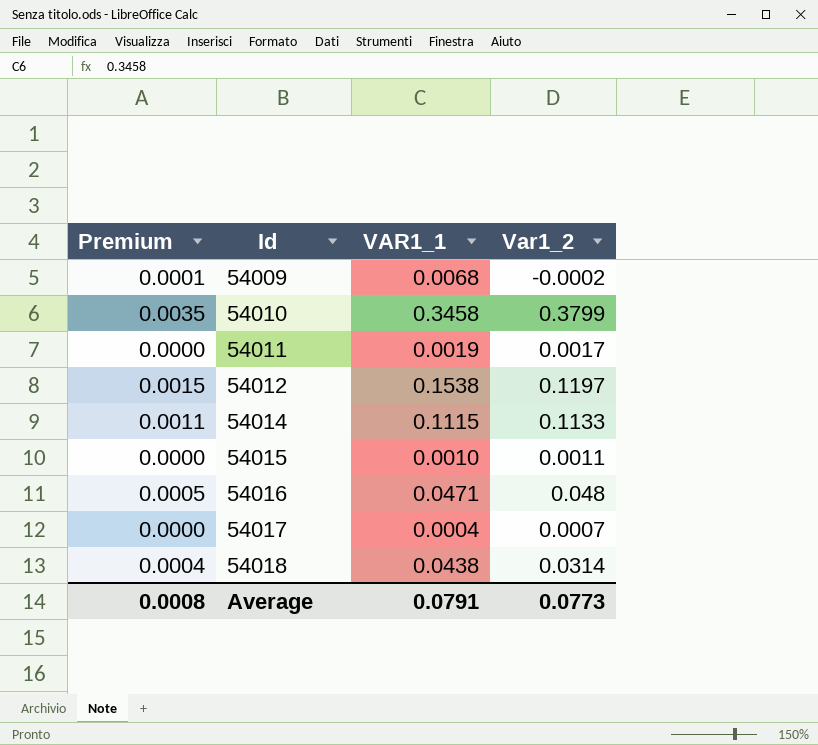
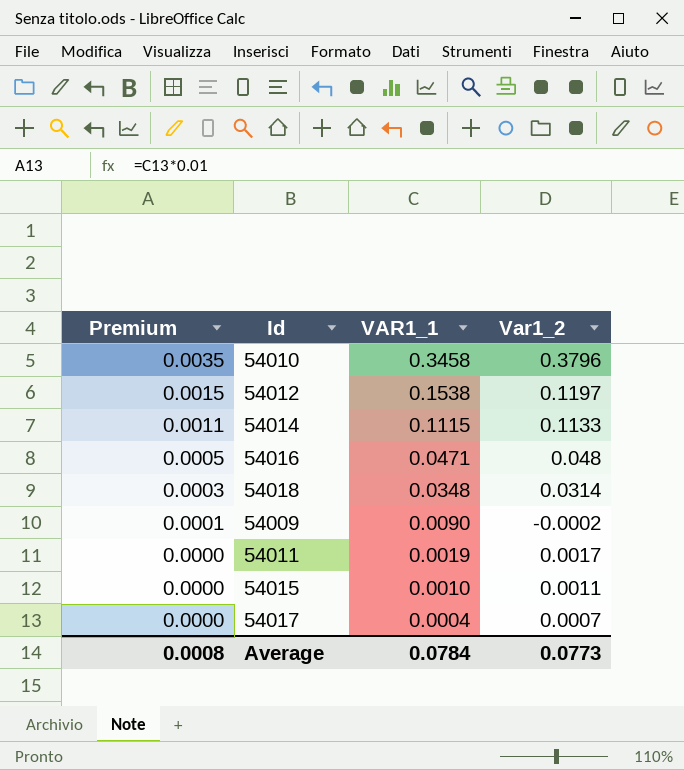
row order: Id ascending -> Premium descending
54010 | Var1_2: 0.3799 -> 0.3796
54018 | Premium: 0.0004 -> 0.0003
54018 | VAR1_1: 0.0438 -> 0.0348
54009 | VAR1_1: 0.0068 -> 0.0090
Average | VAR1_1: 0.0791 -> 0.0784

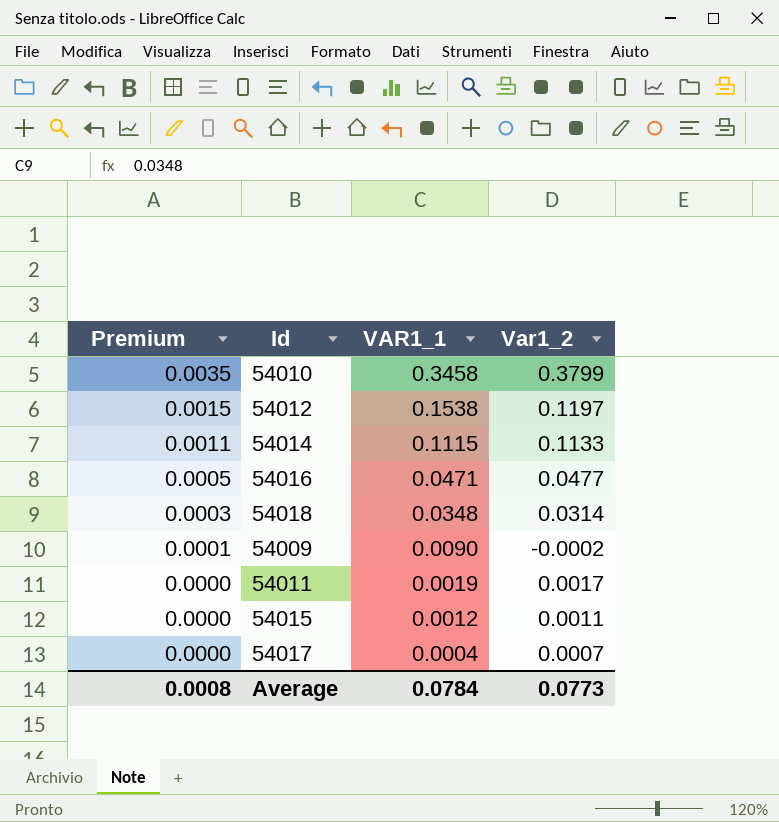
54010 | Var1_2: 0.3796 -> 0.3799
54016 | Var1_2: 0.048 -> 0.0477
54015 | VAR1_1: 0.0010 -> 0.0012

